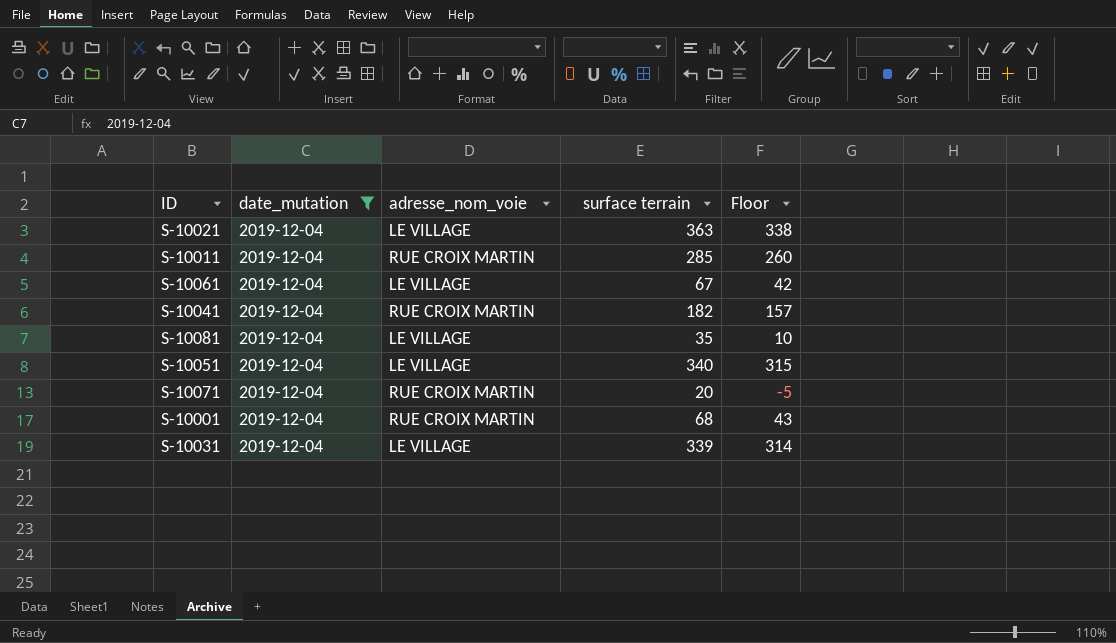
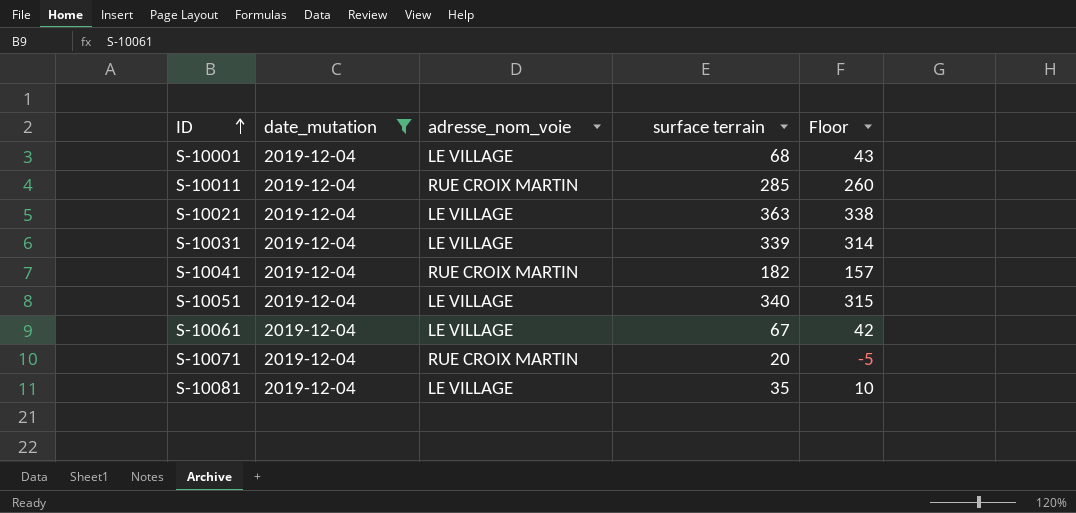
row order: none -> ID ascending
S-10001 | adresse_nom_voie: RUE CROIX MARTIN -> LE VILLAGE

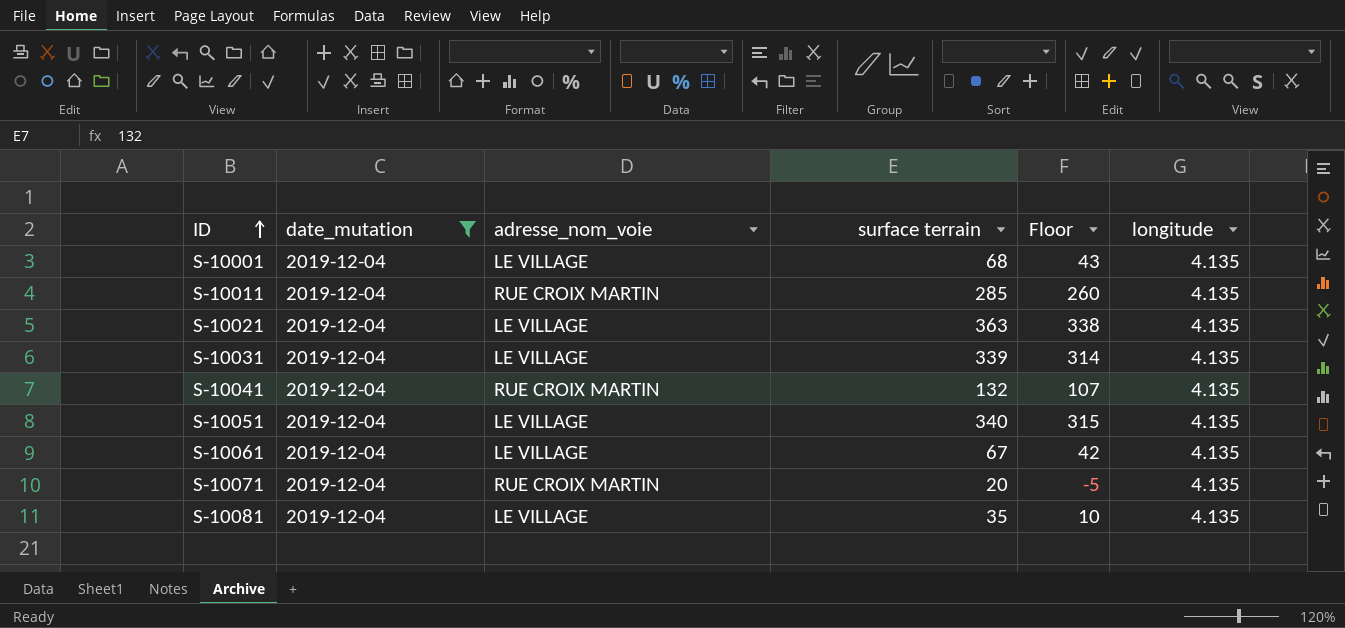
column longitude | position: none -> 6
S-10041 | surface terrain: 182 -> 132
S-10041 | Floor: 157 -> 107

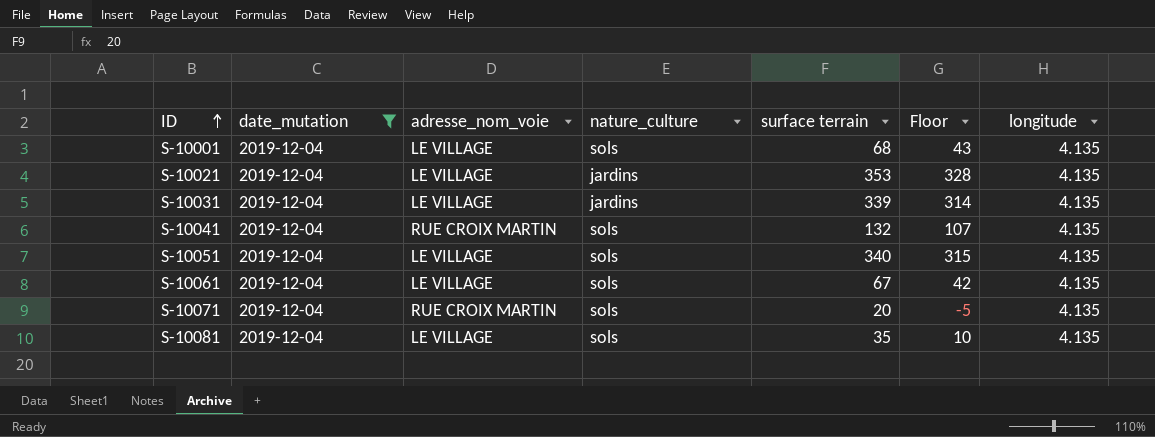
column nature_culture | position: none -> 4
row S-10011: 2019-12-04 | RUE CROIX MARTIN | 285 | 260 | 4.135 -> none
S-10021 | surface terrain: 363 -> 353
S-10021 | Floor: 338 -> 328

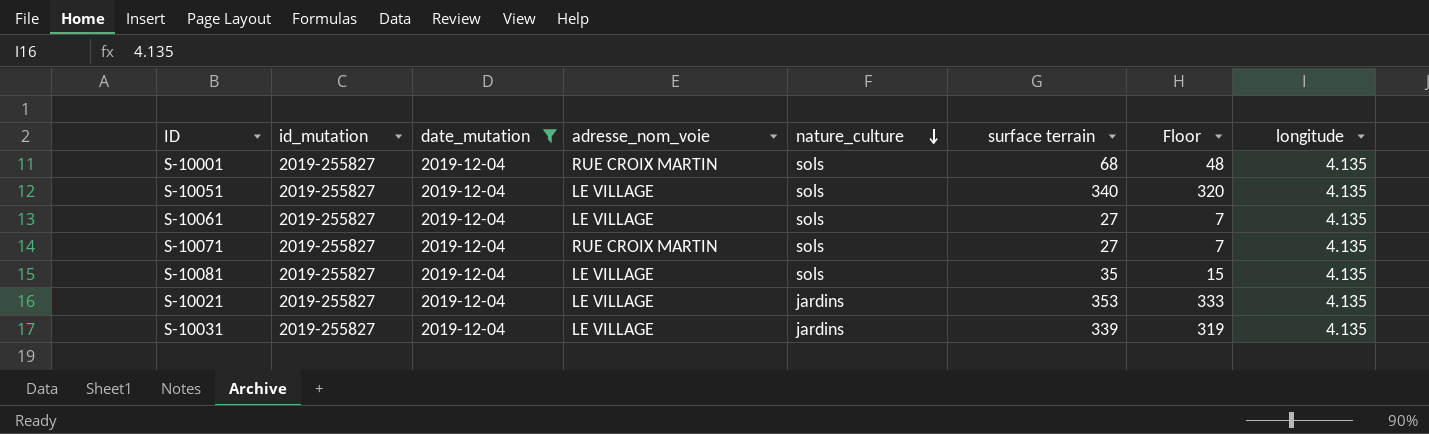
row order: ID ascending -> nature_culture descending
column id_mutation | position: none -> 2
column Floor | formula: [surface terrain] - 25 -> [surface terrain] - 20
row S-10041: 2019-12-04 | RUE CROIX MARTIN | sols | 132 | 107 | 4.135 -> none
S-10001 | adresse_nom_voie: LE VILLAGE -> RUE CROIX MARTIN
S-10061 | surface terrain: 67 -> 27
S-10071 | surface terrain: 20 -> 27

